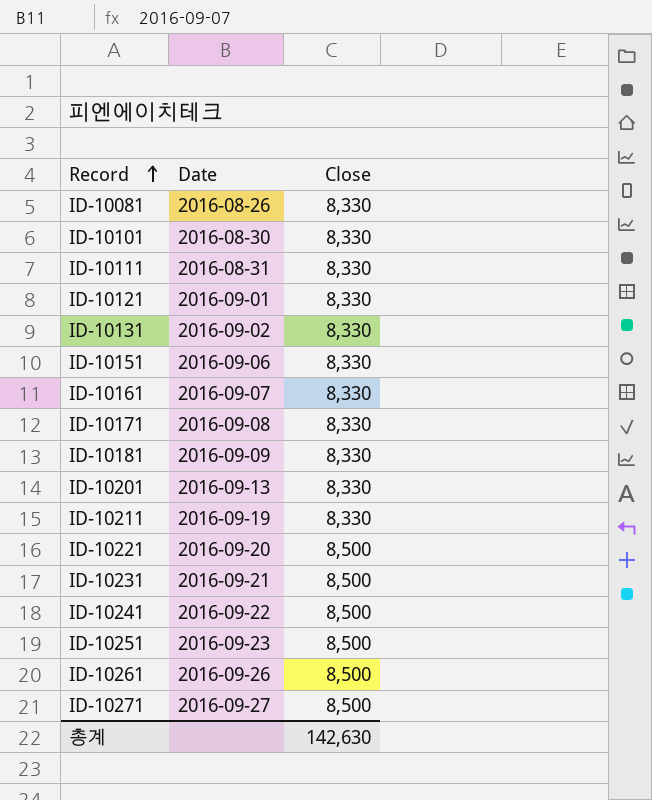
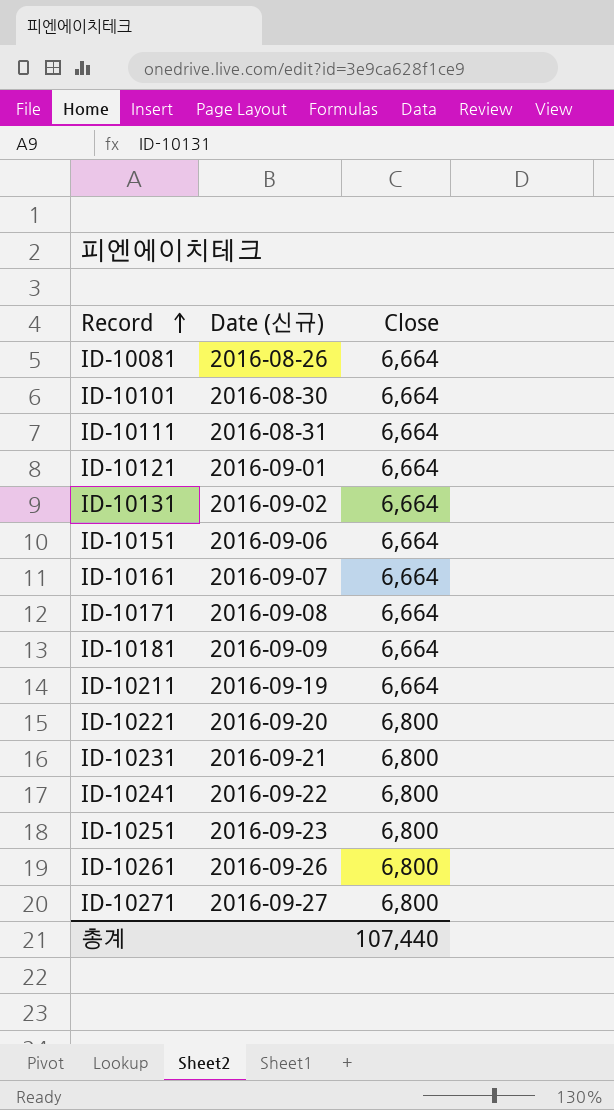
column name: Date -> Date (신규)
row ID-10201: 2016-09-13 | 8,330 -> none
ID-10081 | Close: 8,330 -> 6,664
ID-10101 | Close: 8,330 -> 6,664
ID-10111 | Close: 8,330 -> 6,664
ID-10121 | Close: 8,330 -> 6,664
ID-10131 | Close: 8,330 -> 6,664
ID-10151 | Close: 8,330 -> 6,664
ID-10161 | Close: 8,330 -> 6,664
ID-10171 | Close: 8,330 -> 6,664
ID-10181 | Close: 8,330 -> 6,664
ID-10211 | Close: 8,330 -> 6,664
ID-10221 | Close: 8,500 -> 6,800
ID-10231 | Close: 8,500 -> 6,800
ID-10241 | Close: 8,500 -> 6,800
ID-10251 | Close: 8,500 -> 6,800
ID-10261 | Close: 8,500 -> 6,800
ID-10271 | Close: 8,500 -> 6,800
총계 | Close: 142,630 -> 107,440

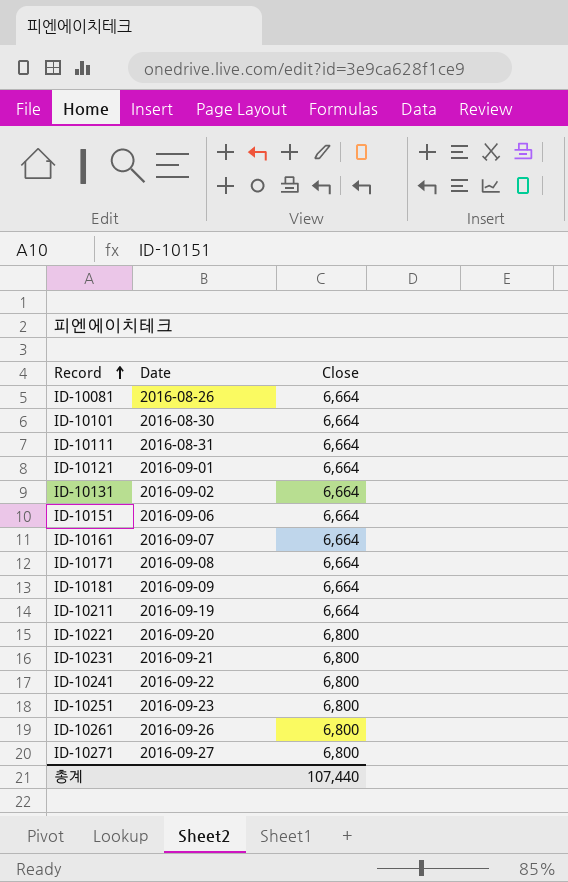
column name: Date (신규) -> Date

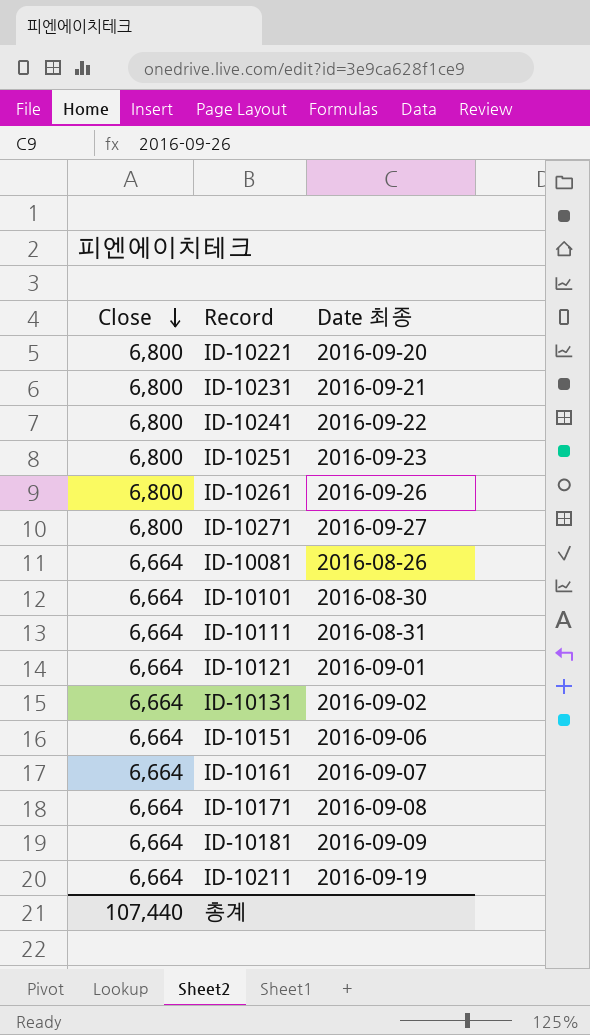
row order: Record ascending -> Close descending
column Close | position: 3 -> 1
column name: Date -> Date 최종

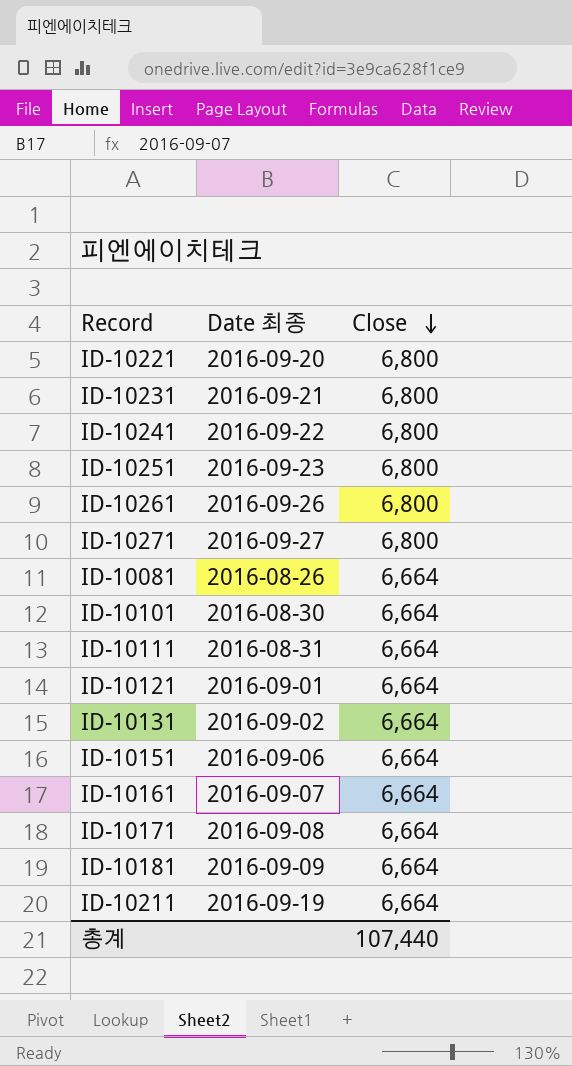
column Close | position: 1 -> 3

